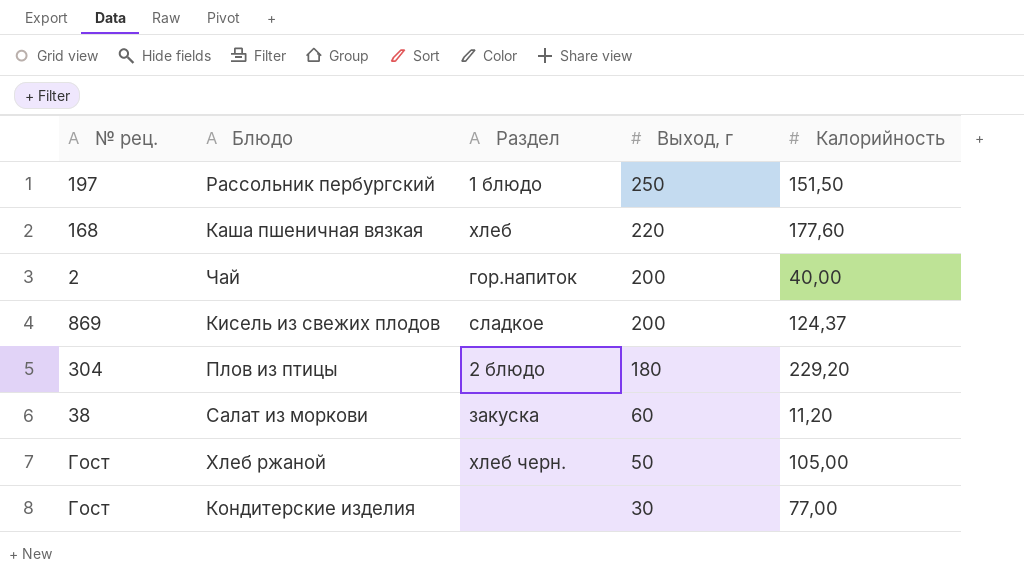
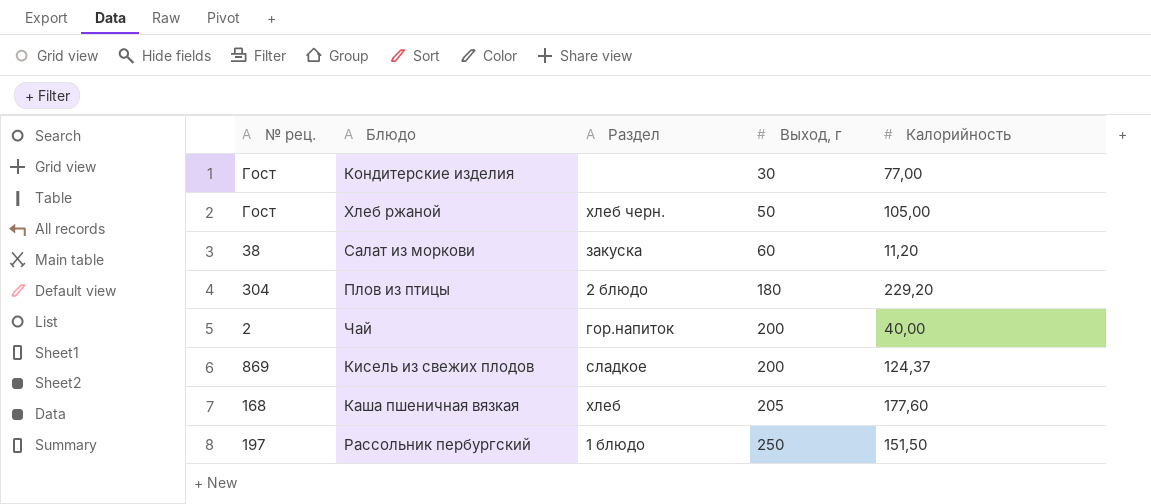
row order: Выход, г descending -> Выход, г ascending
Каша пшеничная вязкая | Выход, г: 220 -> 205

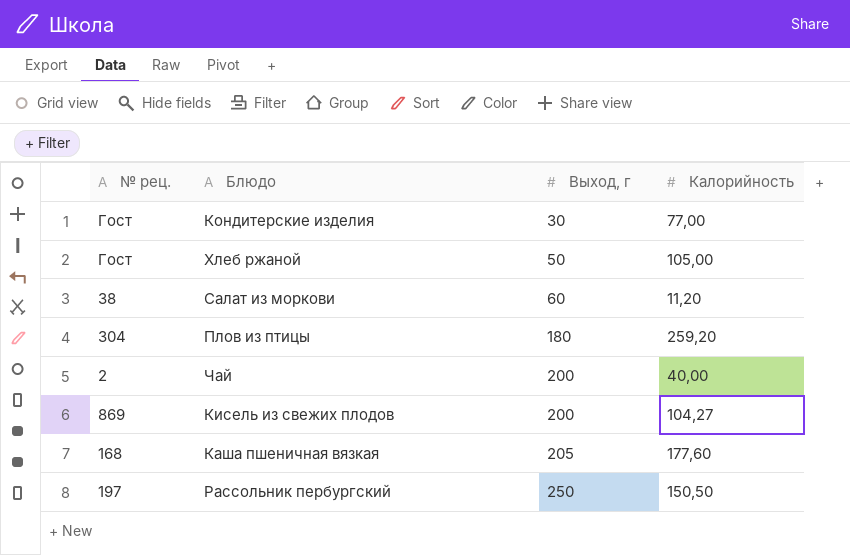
column Раздел | position: 3 -> none
Плов из птицы | Калорийность: 229,20 -> 259,20
Кисель из свежих плодов | Калорийность: 124,37 -> 104,27
Рассольник пербургский | Калорийность: 151,50 -> 150,50

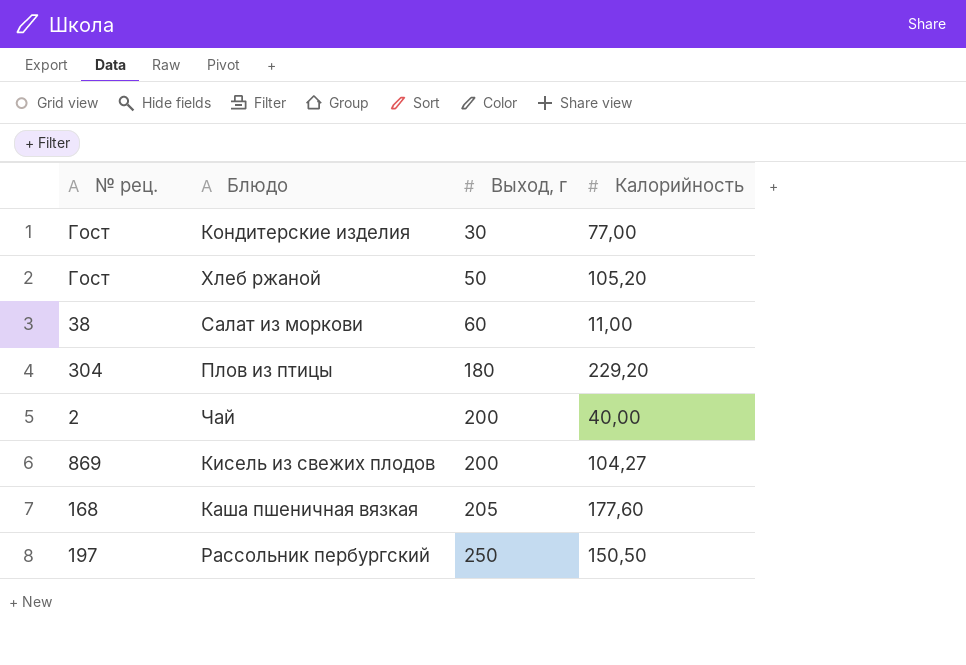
Хлеб ржаной | Калорийность: 105,00 -> 105,20
Салат из моркови | Калорийность: 11,20 -> 11,00
Плов из птицы | Калорийность: 259,20 -> 229,20

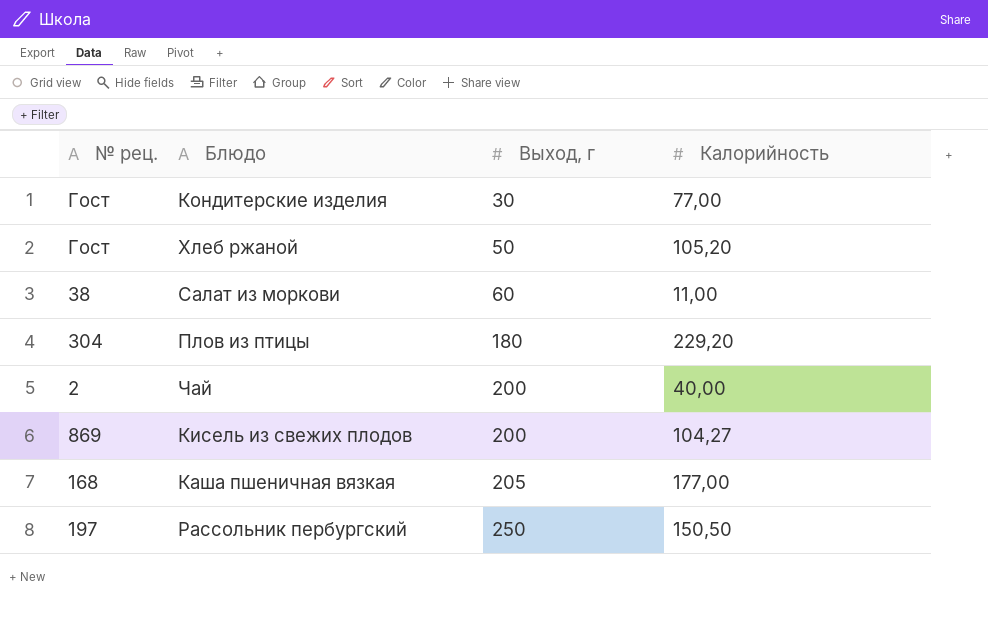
Каша пшеничная вязкая | Калорийность: 177,60 -> 177,00

